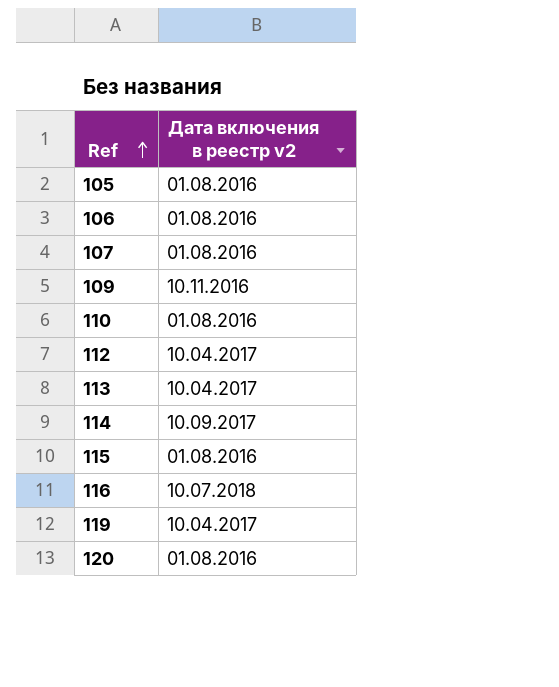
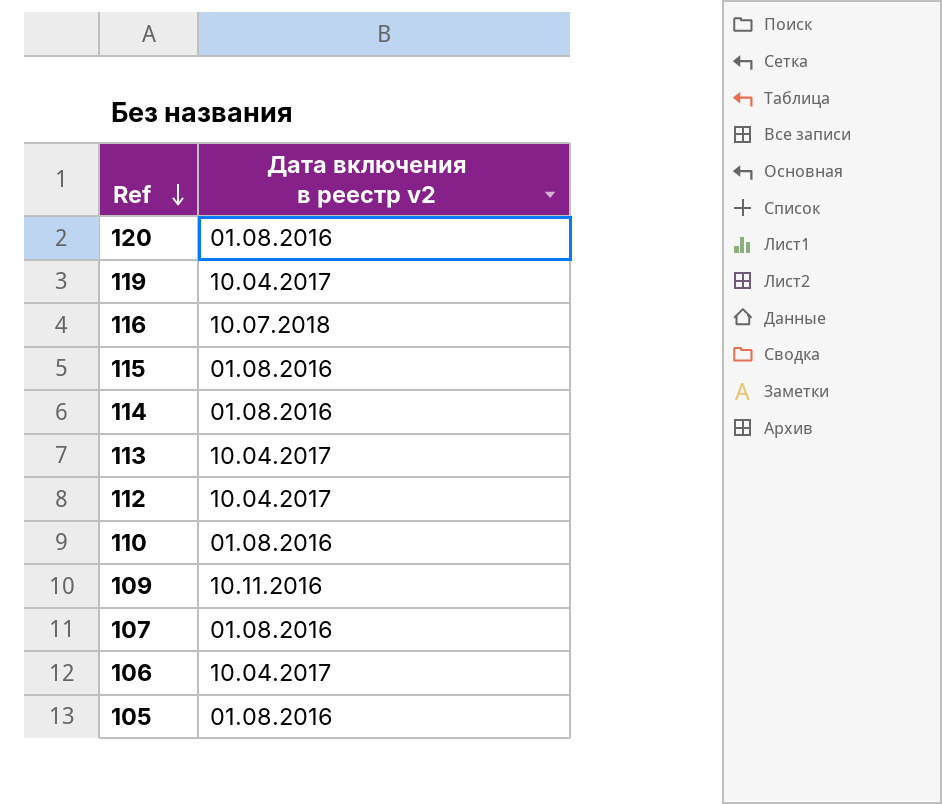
row order: Ref ascending -> Ref descending
114 | Дата включения в реестр v2: 10.09.2017 -> 01.08.2016
106 | Дата включения в реестр v2: 01.08.2016 -> 10.04.2017

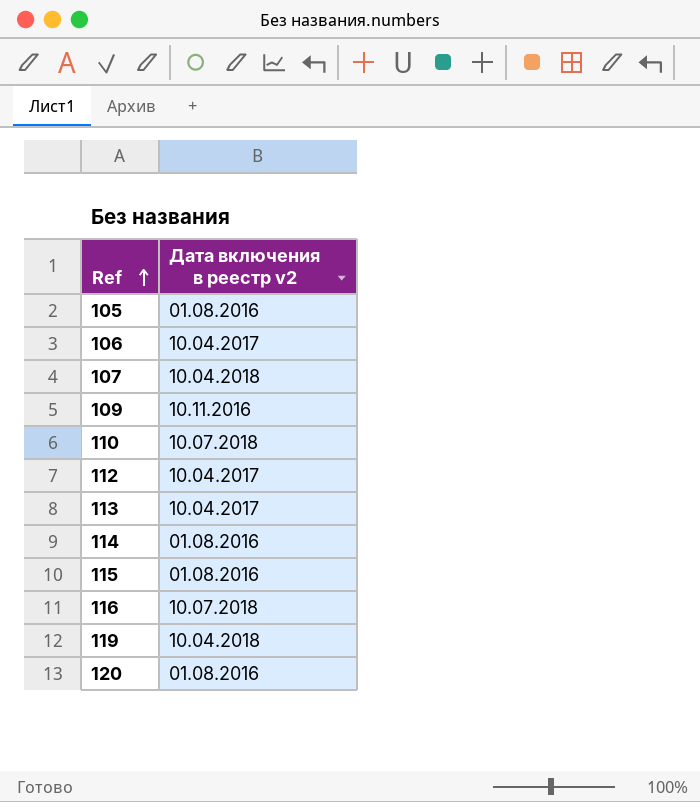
row order: Ref descending -> Ref ascending
107 | Дата включения в реестр v2: 01.08.2016 -> 10.04.2018
110 | Дата включения в реестр v2: 01.08.2016 -> 10.07.2018
119 | Дата включения в реестр v2: 10.04.2017 -> 10.04.2018

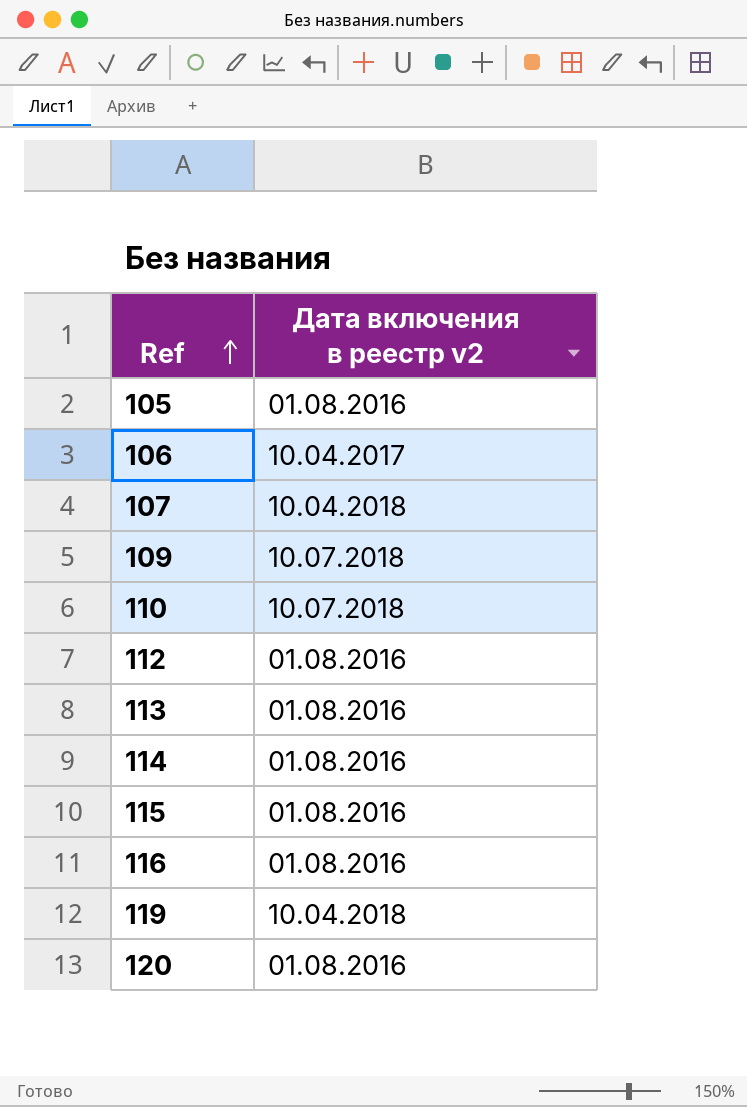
109 | Дата включения в реестр v2: 10.11.2016 -> 10.07.2018
112 | Дата включения в реестр v2: 10.04.2017 -> 01.08.2016
113 | Дата включения в реестр v2: 10.04.2017 -> 01.08.2016
116 | Дата включения в реестр v2: 10.07.2018 -> 01.08.2016

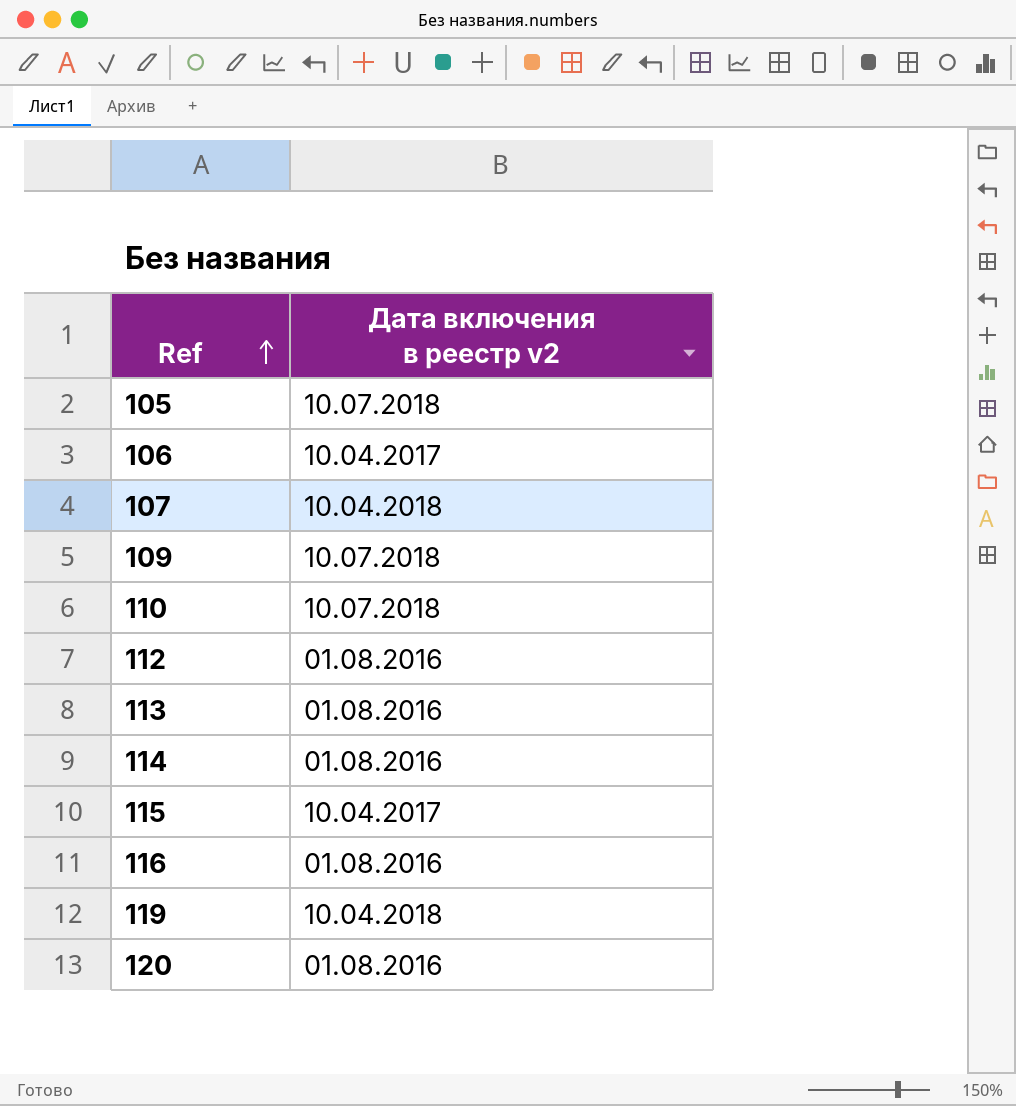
105 | Дата включения в реестр v2: 01.08.2016 -> 10.07.2018
115 | Дата включения в реестр v2: 01.08.2016 -> 10.04.2017

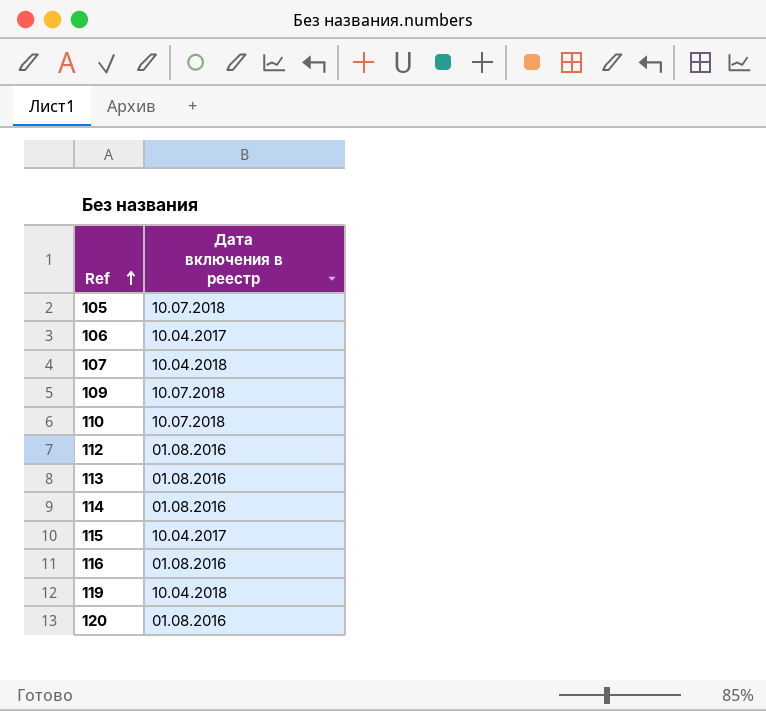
column name: Дата включения в реестр v2 -> Дата включения в реестр

